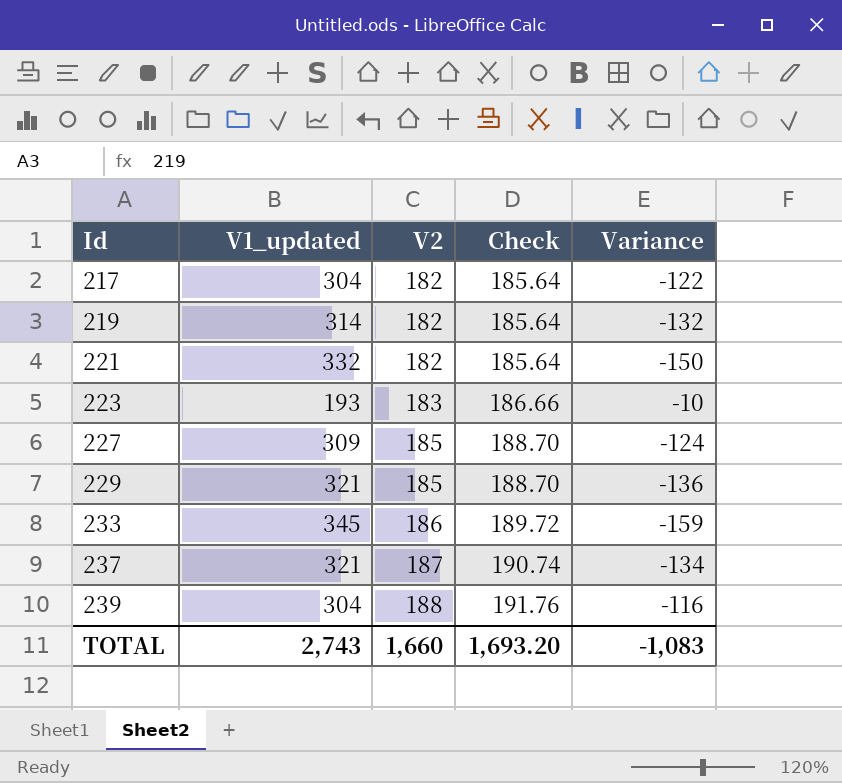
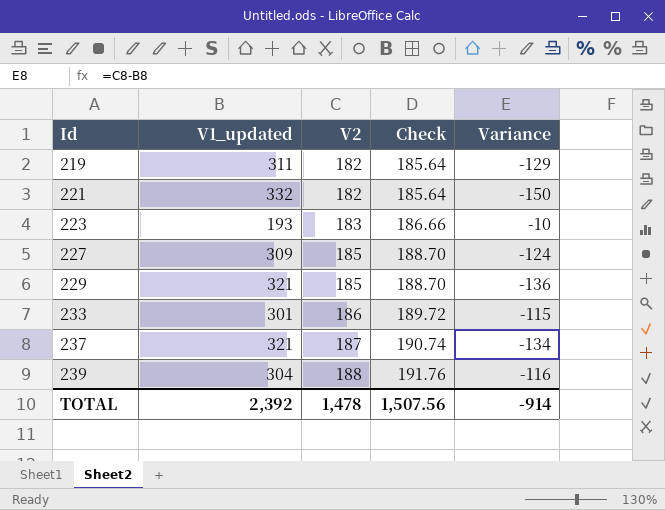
row 217: 304 | 182 | 185.64 | -122 -> none
219 | V1_updated: 314 -> 311
219 | Variance: -132 -> -129
233 | V1_updated: 345 -> 301
233 | Variance: -159 -> -115
TOTAL | V1_updated: 2,743 -> 2,392
TOTAL | V2: 1,660 -> 1,478
TOTAL | Check: 1,693.20 -> 1,507.56
TOTAL | Variance: -1,083 -> -914

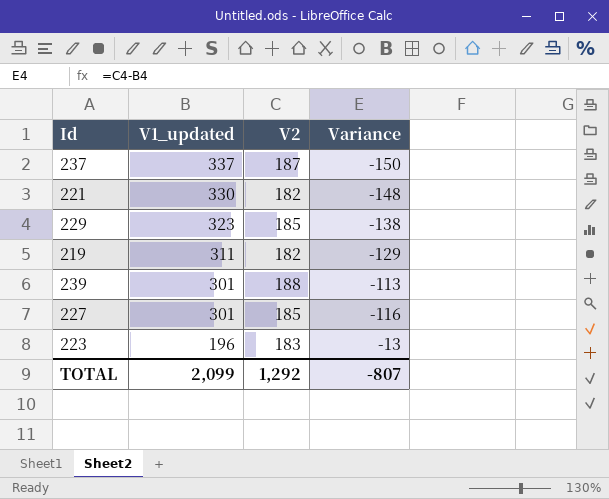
row order: Id ascending -> V1_updated descending
column Check | formula: [V2] * 1.02 -> none
row 233: 301 | 186 | 189.72 | -115 -> none
237 | V1_updated: 321 -> 337
237 | Variance: -134 -> -150
221 | V1_updated: 332 -> 330
221 | Variance: -150 -> -148
229 | V1_updated: 321 -> 323
229 | Variance: -136 -> -138
239 | V1_updated: 304 -> 301
239 | Variance: -116 -> -113
227 | V1_updated: 309 -> 301
227 | Variance: -124 -> -116
223 | V1_updated: 193 -> 196
223 | Variance: -10 -> -13
TOTAL | V1_updated: 2,392 -> 2,099
TOTAL | V2: 1,478 -> 1,292
TOTAL | Variance: -914 -> -807

